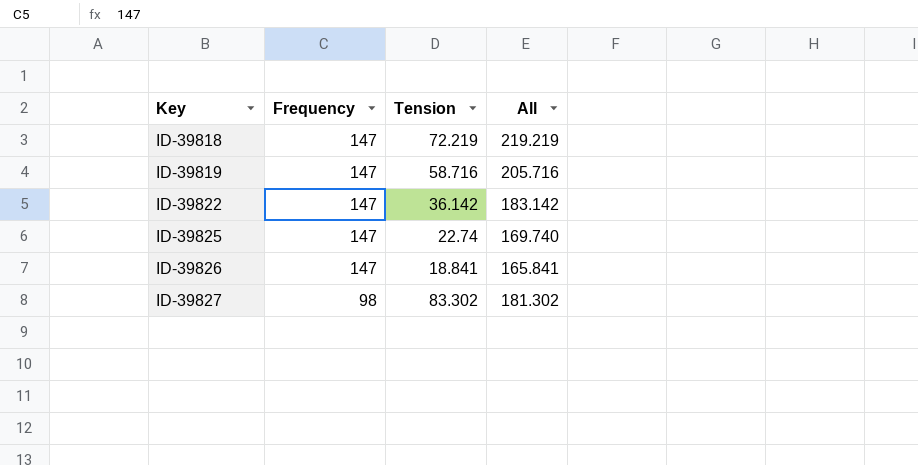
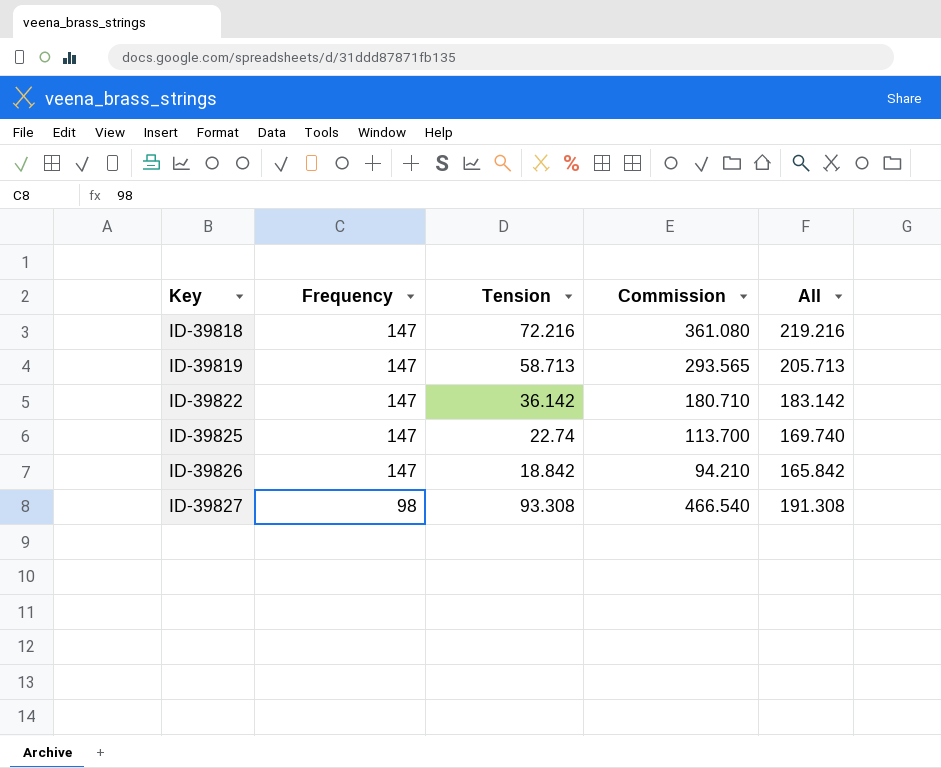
column Commission | formula: none -> [Tension] * 5
ID-39818 | Tension: 72.219 -> 72.216
ID-39818 | All: 219.219 -> 219.216
ID-39819 | Tension: 58.716 -> 58.713
ID-39819 | All: 205.716 -> 205.713
ID-39826 | Tension: 18.841 -> 18.842
ID-39826 | All: 165.841 -> 165.842
ID-39827 | Tension: 83.302 -> 93.308
ID-39827 | All: 181.302 -> 191.308

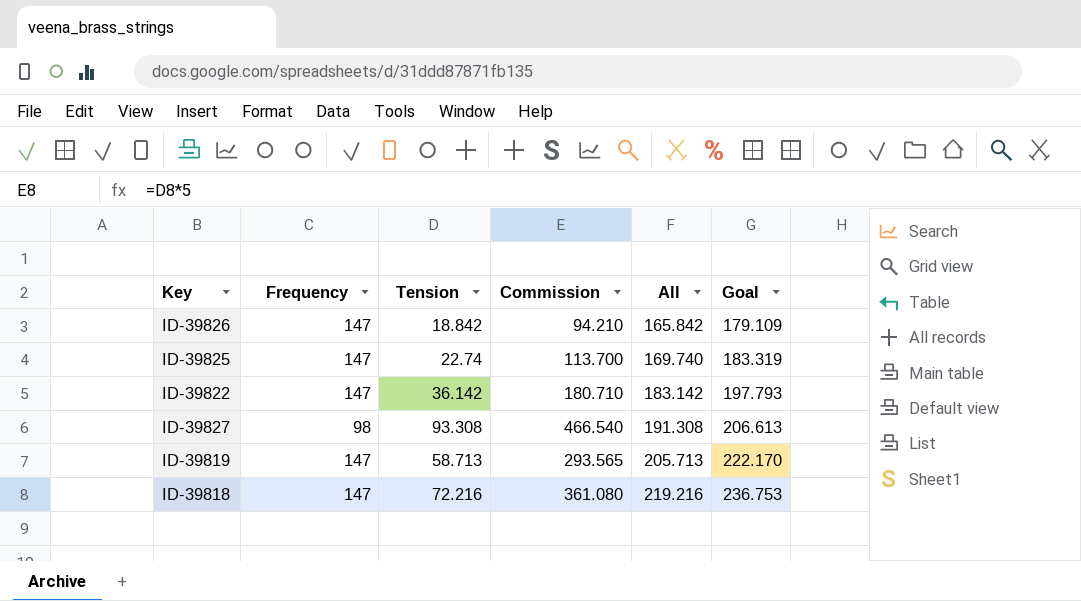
row order: Key ascending -> All ascending
column Goal | formula: none -> [All] * 1.08

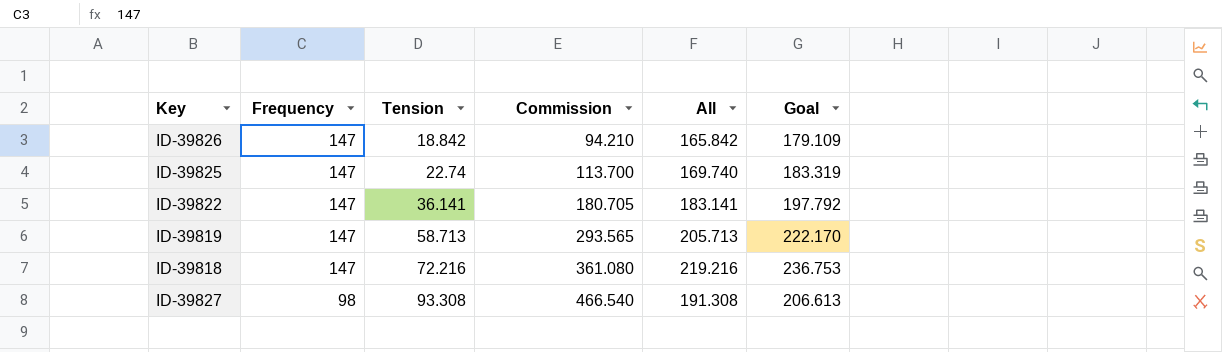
row order: All ascending -> Frequency descending
ID-39822 | Tension: 36.142 -> 36.141
ID-39822 | Commission: 180.710 -> 180.705
ID-39822 | All: 183.142 -> 183.141
ID-39822 | Goal: 197.793 -> 197.792

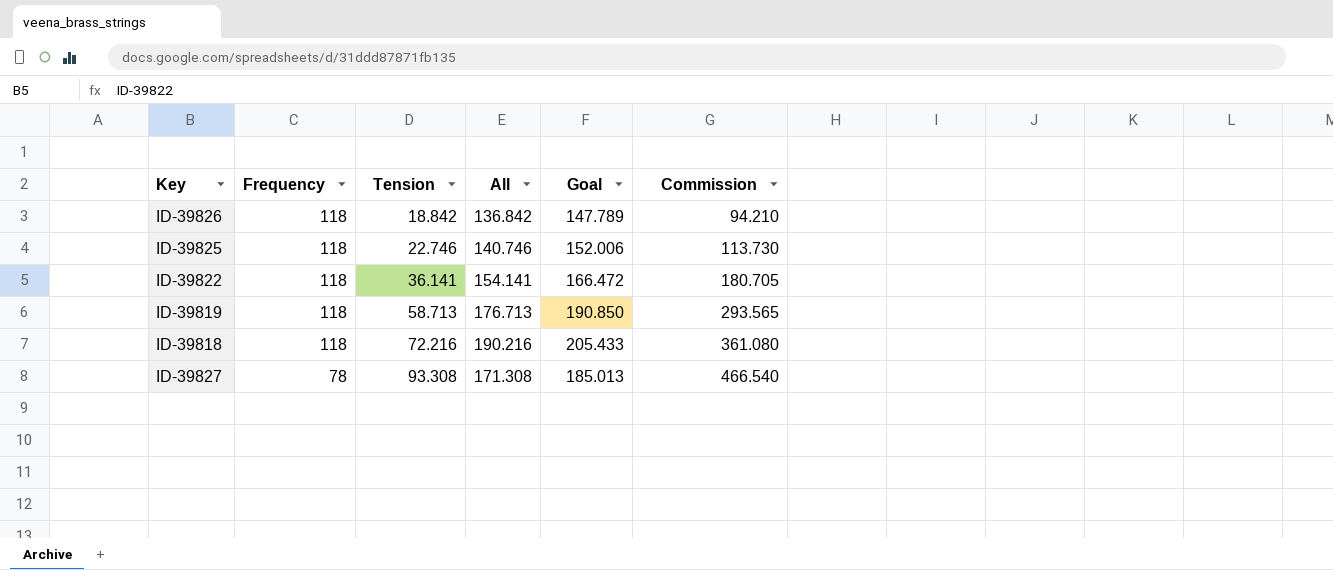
column Commission | position: 4 -> 6
ID-39826 | Frequency: 147 -> 118
ID-39826 | All: 165.842 -> 136.842
ID-39826 | Goal: 179.109 -> 147.789
ID-39825 | Frequency: 147 -> 118
ID-39825 | Tension: 22.74 -> 22.746
ID-39825 | All: 169.740 -> 140.746
ID-39825 | Goal: 183.319 -> 152.006
ID-39825 | Commission: 113.700 -> 113.730
ID-39822 | Frequency: 147 -> 118
ID-39822 | All: 183.141 -> 154.141
ID-39822 | Goal: 197.792 -> 166.472
ID-39819 | Frequency: 147 -> 118
ID-39819 | All: 205.713 -> 176.713
ID-39819 | Goal: 222.170 -> 190.850
ID-39818 | Frequency: 147 -> 118
ID-39818 | All: 219.216 -> 190.216
ID-39818 | Goal: 236.753 -> 205.433
ID-39827 | Frequency: 98 -> 78
ID-39827 | All: 191.308 -> 171.308
ID-39827 | Goal: 206.613 -> 185.013

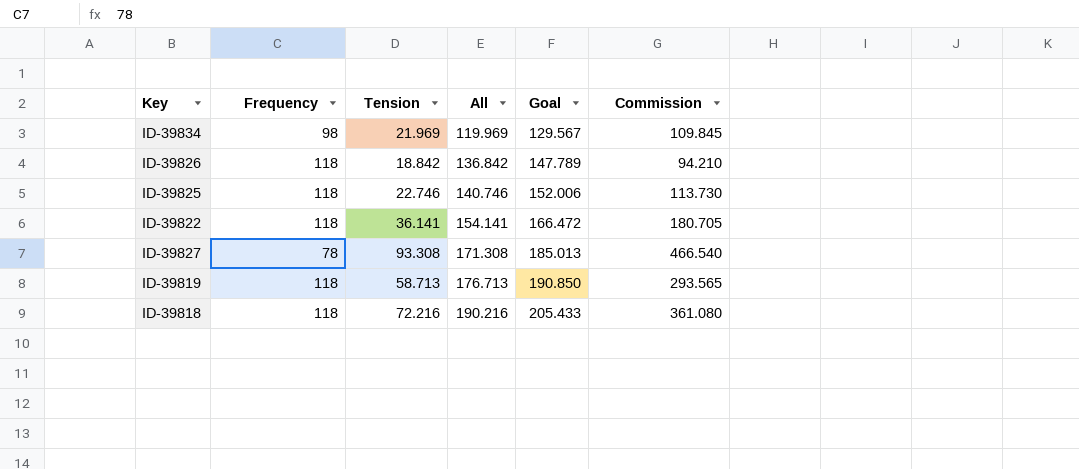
row order: Frequency descending -> All ascending
row ID-39834: none -> 98 | 21.969 | 119.969 | 129.567 | 109.845

